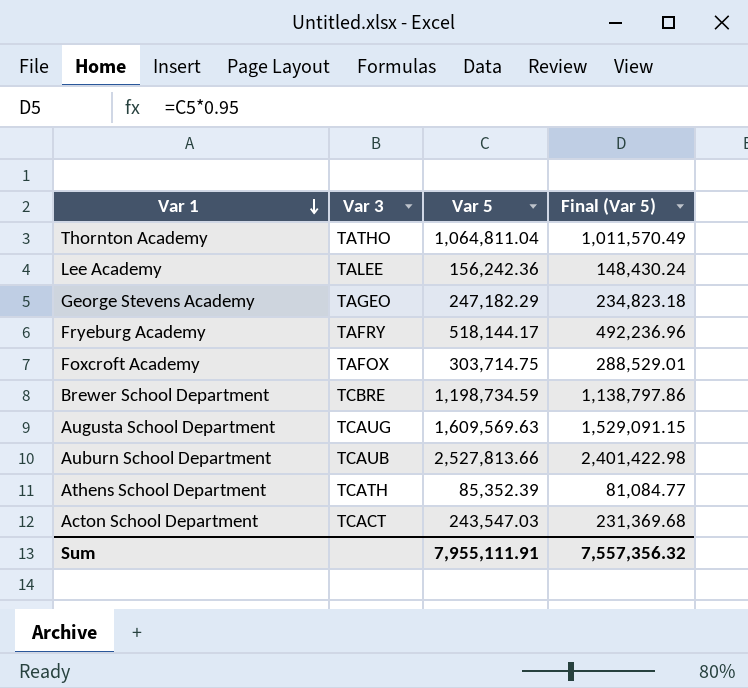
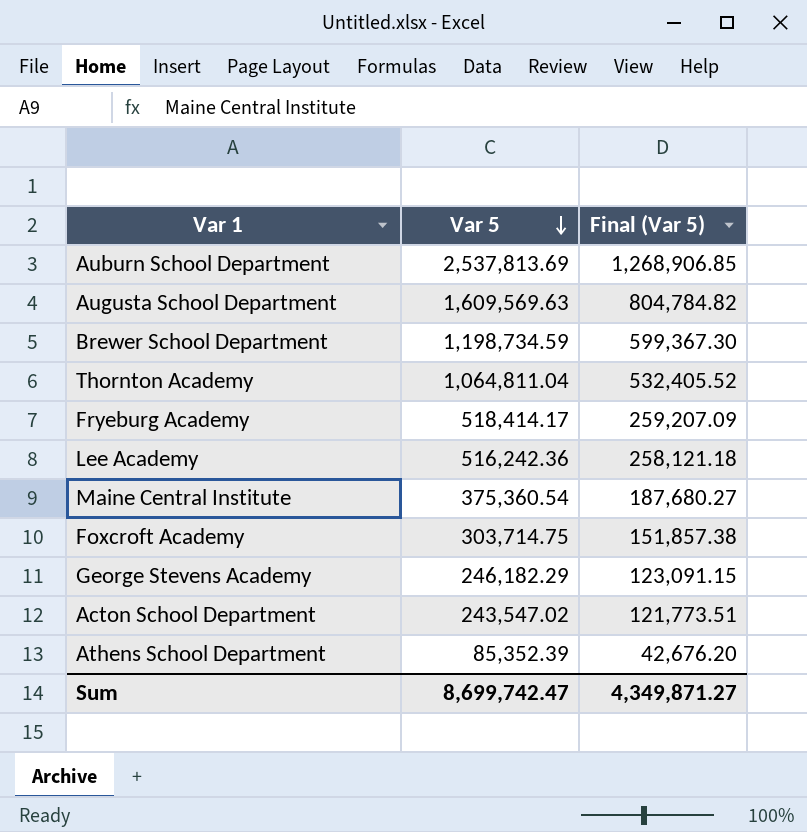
row order: Var 1 descending -> Var 5 descending
column Var 3 | position: 2 -> none
column Final (Var 5) | formula: [Var 5] * 0.95 -> [Var 5] * 0.5
Auburn School Department | Var 5: 2,527,813.66 -> 2,537,813.69
Fryeburg Academy | Var 5: 518,144.17 -> 518,414.17
Lee Academy | Var 5: 156,242.36 -> 516,242.36
row Maine Central Institute: none -> 375,360.54 | 187,680.27
George Stevens Academy | Var 5: 247,182.29 -> 246,182.29
Acton School Department | Var 5: 243,547.03 -> 243,547.02
Sum | Var 5: 7,955,111.91 -> 8,699,742.47
Sum | Final (Var 5): 7,557,356.32 -> 4,349,871.27

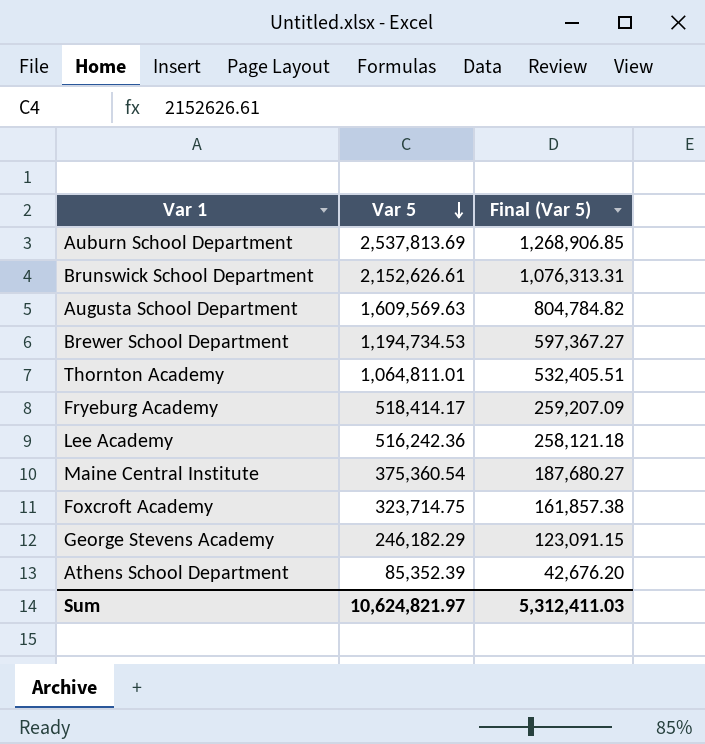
row Acton School Department: 243,547.02 | 121,773.51 -> none
row Brunswick School Department: none -> 2,152,626.61 | 1,076,313.31
Brewer School Department | Var 5: 1,198,734.59 -> 1,194,734.53
Brewer School Department | Final (Var 5): 599,367.30 -> 597,367.27
Thornton Academy | Var 5: 1,064,811.04 -> 1,064,811.01
Thornton Academy | Final (Var 5): 532,405.52 -> 532,405.51
Foxcroft Academy | Var 5: 303,714.75 -> 323,714.75
Foxcroft Academy | Final (Var 5): 151,857.38 -> 161,857.38
Sum | Var 5: 8,699,742.47 -> 10,624,821.97
Sum | Final (Var 5): 4,349,871.27 -> 5,312,411.03

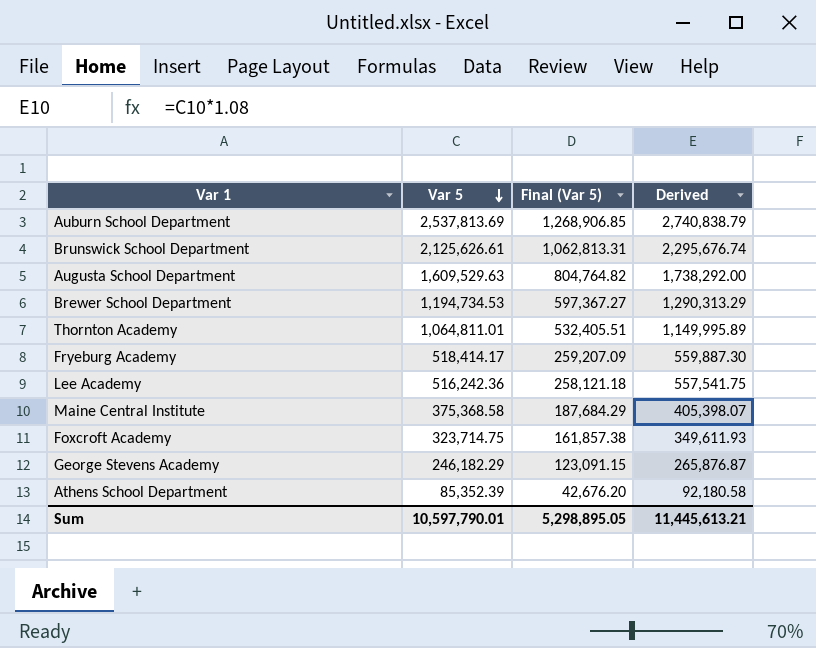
column Derived | formula: none -> [Var 5] * 1.08
Brunswick School Department | Var 5: 2,152,626.61 -> 2,125,626.61
Brunswick School Department | Final (Var 5): 1,076,313.31 -> 1,062,813.31
Augusta School Department | Var 5: 1,609,569.63 -> 1,609,529.63
Augusta School Department | Final (Var 5): 804,784.82 -> 804,764.82
Maine Central Institute | Var 5: 375,360.54 -> 375,368.58
Maine Central Institute | Final (Var 5): 187,680.27 -> 187,684.29
Sum | Var 5: 10,624,821.97 -> 10,597,790.01
Sum | Final (Var 5): 5,312,411.03 -> 5,298,895.05

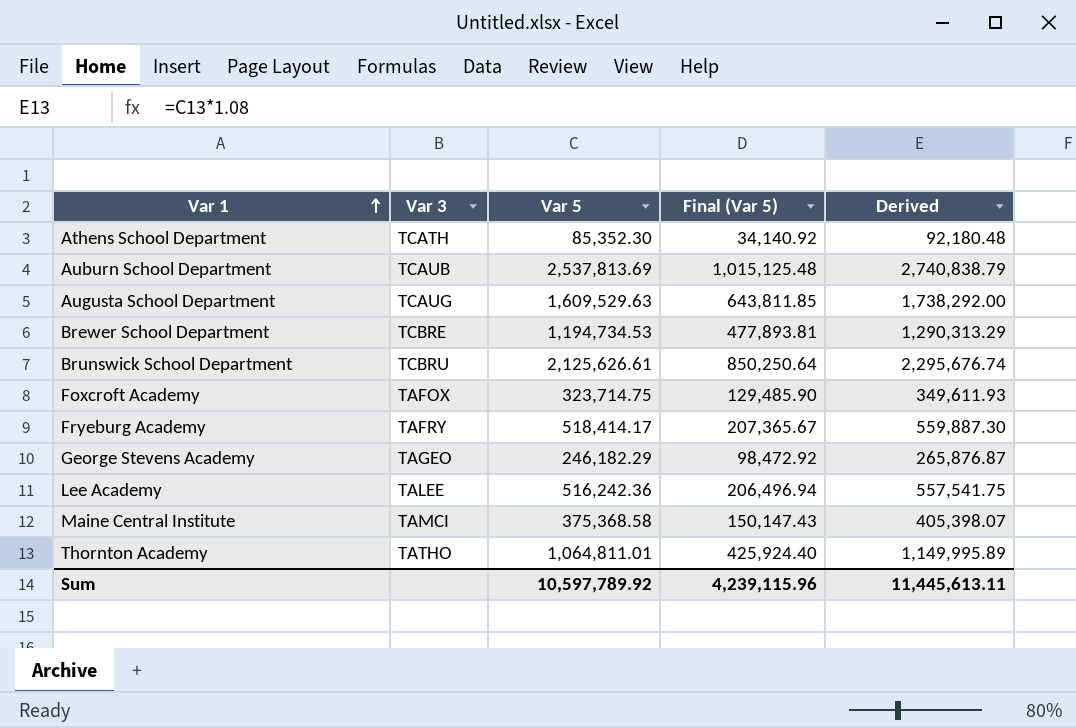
row order: Var 5 descending -> Var 1 ascending
column Var 3 | position: none -> 2
column Final (Var 5) | formula: [Var 5] * 0.5 -> [Var 5] * 0.4
Athens School Department | Var 5: 85,352.39 -> 85,352.30
Athens School Department | Derived: 92,180.58 -> 92,180.48
Sum | Var 5: 10,597,790.01 -> 10,597,789.92
Sum | Final (Var 5): 5,298,895.05 -> 4,239,115.96
Sum | Derived: 11,445,613.21 -> 11,445,613.11

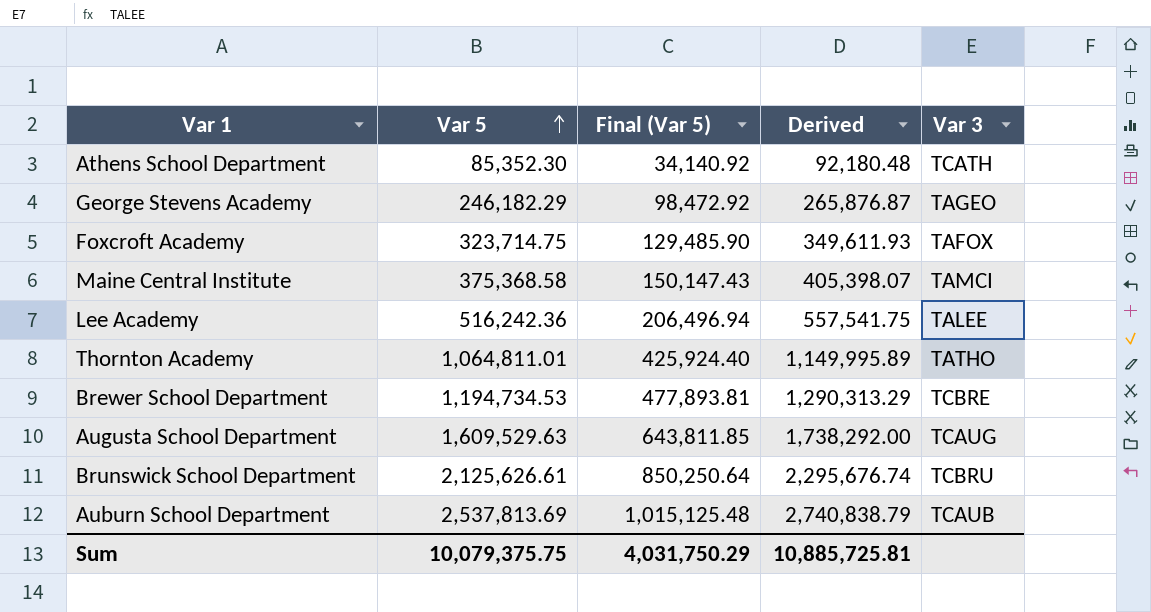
row order: Var 1 ascending -> Var 5 ascending
column Var 3 | position: 2 -> 5
row Fryeburg Academy: TAFRY | 518,414.17 | 207,365.67 | 559,887.30 -> none
Sum | Var 5: 10,597,789.92 -> 10,079,375.75
Sum | Final (Var 5): 4,239,115.96 -> 4,031,750.29
Sum | Derived: 11,445,613.11 -> 10,885,725.81

